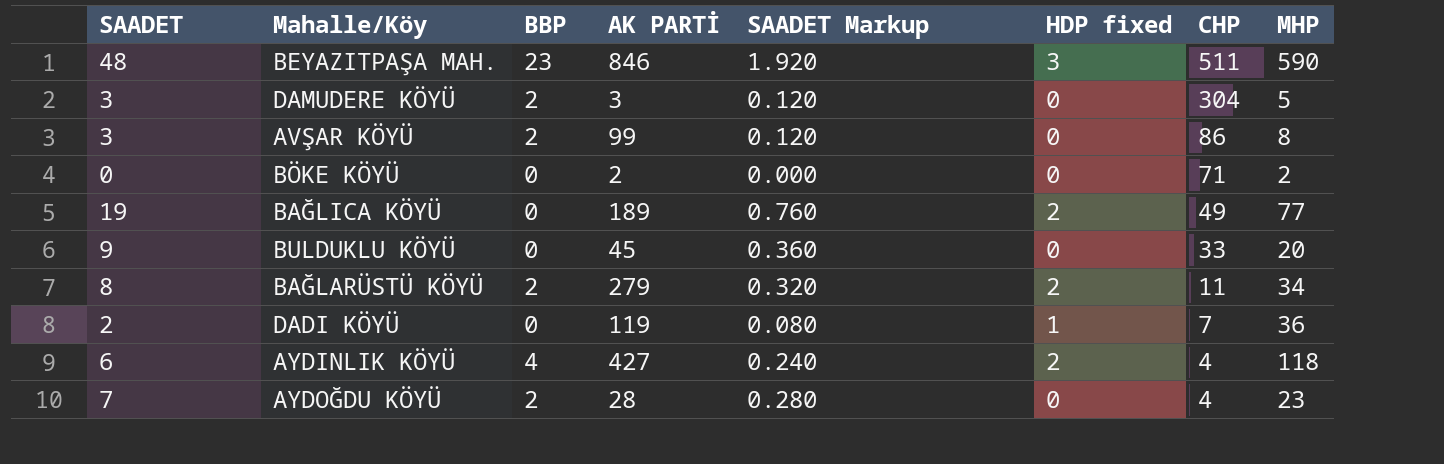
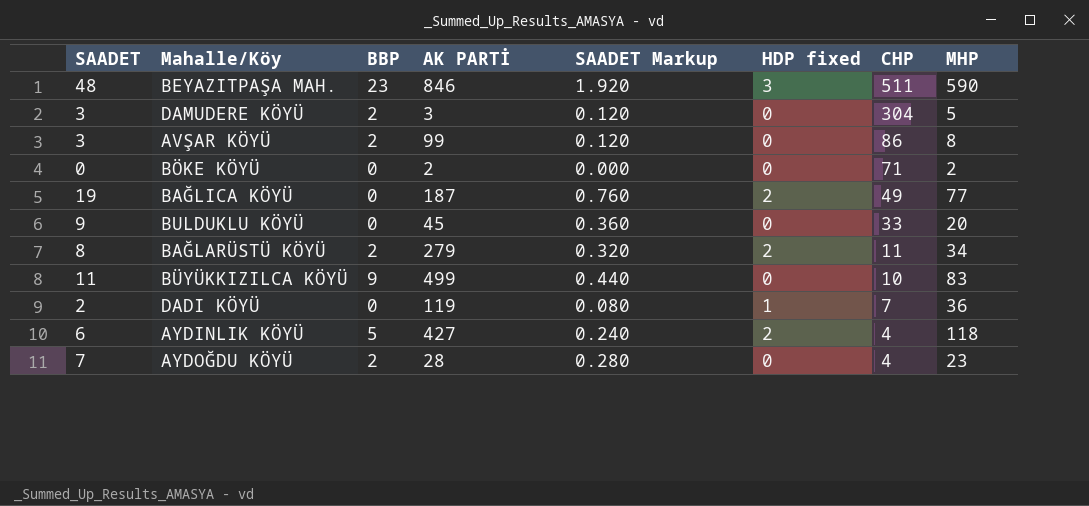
BAĞLICA KÖYÜ | AK PARTİ: 189 -> 187
row BÜYÜKKIZILCA KÖYÜ: none -> 11 | 9 | 499 | 0.440 | 0 | 10 | 83
AYDINLIK KÖYÜ | BBP: 4 -> 5

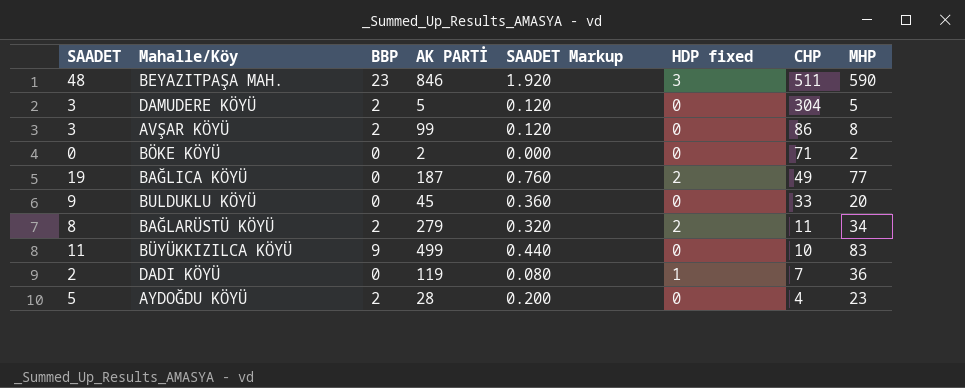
row AYDINLIK KÖYÜ: 6 | 5 | 427 | 0.240 | 2 | 4 | 118 -> none
DAMUDERE KÖYÜ | AK PARTİ: 3 -> 5
AYDOĞDU KÖYÜ | SAADET: 7 -> 5
AYDOĞDU KÖYÜ | SAADET Markup: 0.280 -> 0.200

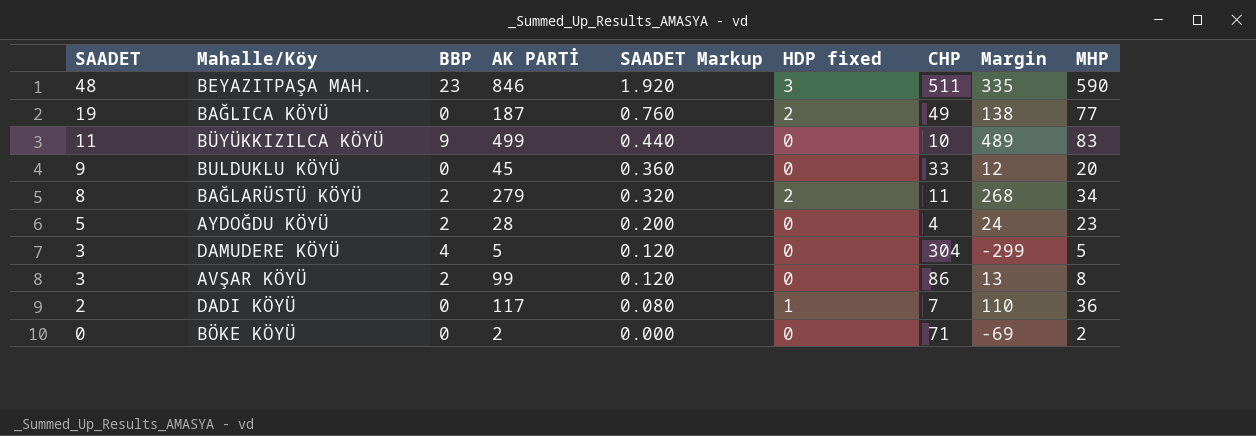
row order: CHP descending -> SAADET descending
column Margin | formula: none -> [AK PARTİ] - [CHP]
DAMUDERE KÖYÜ | BBP: 2 -> 4
DADI KÖYÜ | AK PARTİ: 119 -> 117

